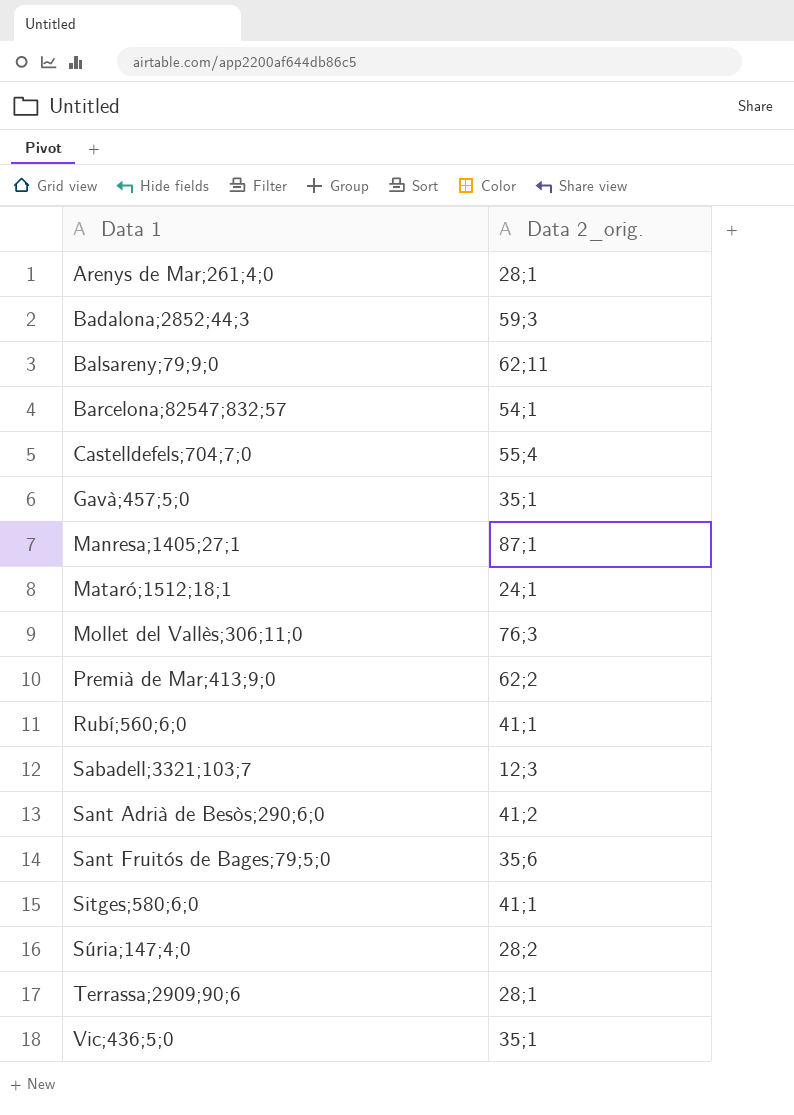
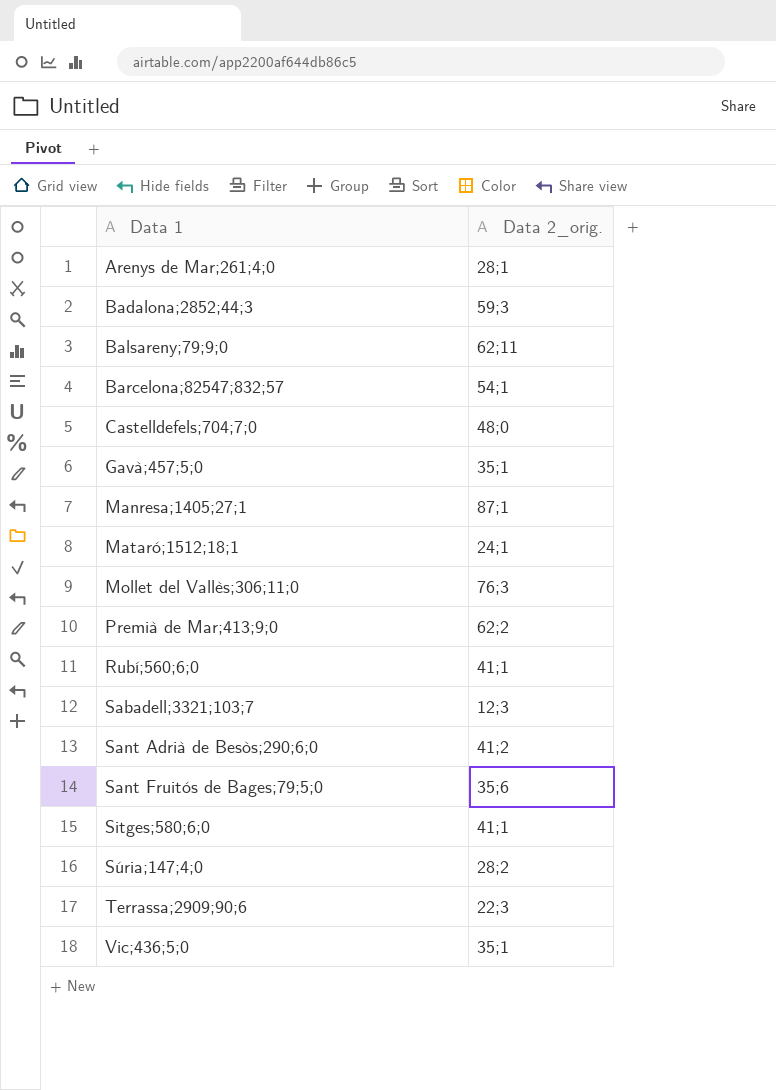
Castelldefels;704;7;0 | Data 2_orig.: 55;4 -> 48;0
Terrassa;2909;90;6 | Data 2_orig.: 28;1 -> 22;3

